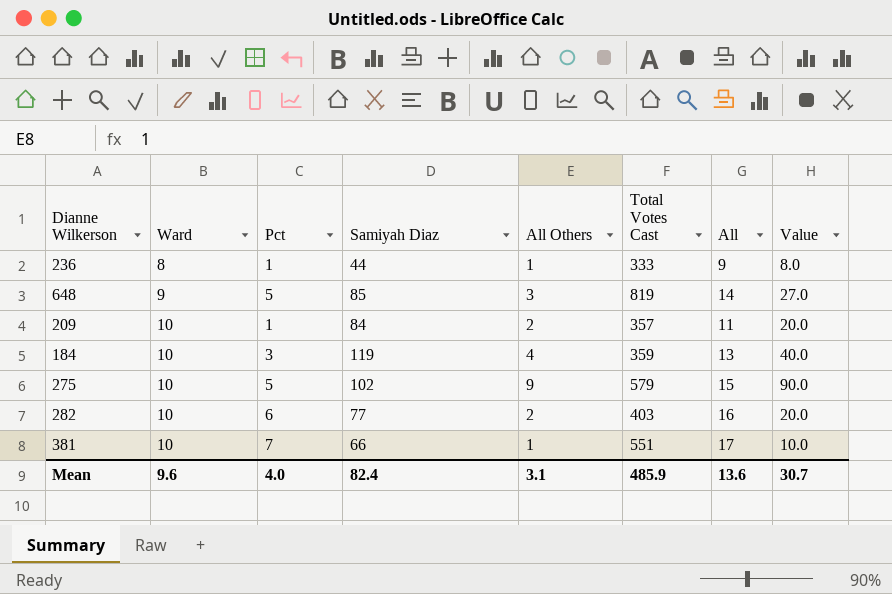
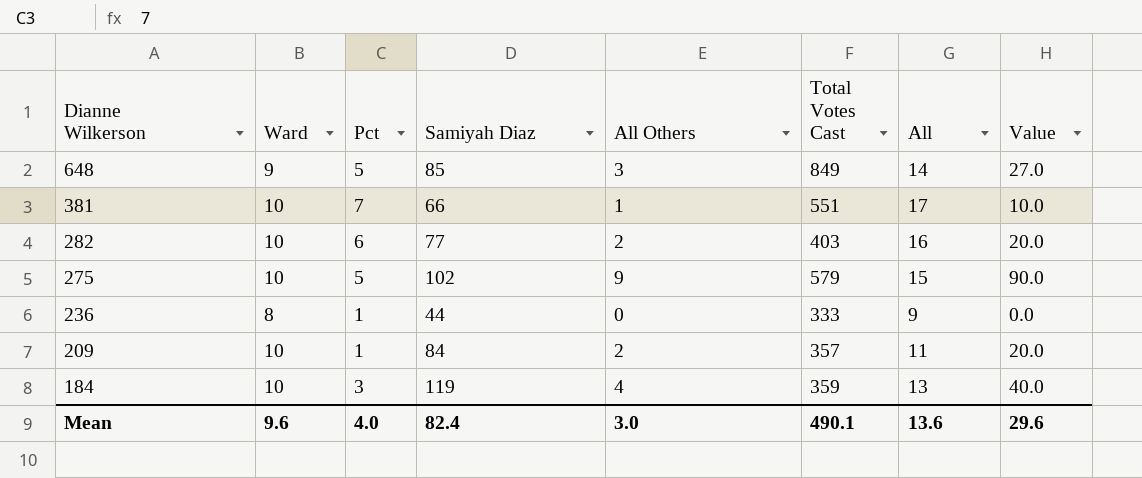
row order: Ward ascending -> Dianne Wilkerson descending
648 | Total Votes Cast: 819 -> 849
236 | All Others: 1 -> 0
236 | Value: 8.0 -> 0.0
Mean | All Others: 3.1 -> 3.0
Mean | Total Votes Cast: 485.9 -> 490.1
Mean | Value: 30.7 -> 29.6

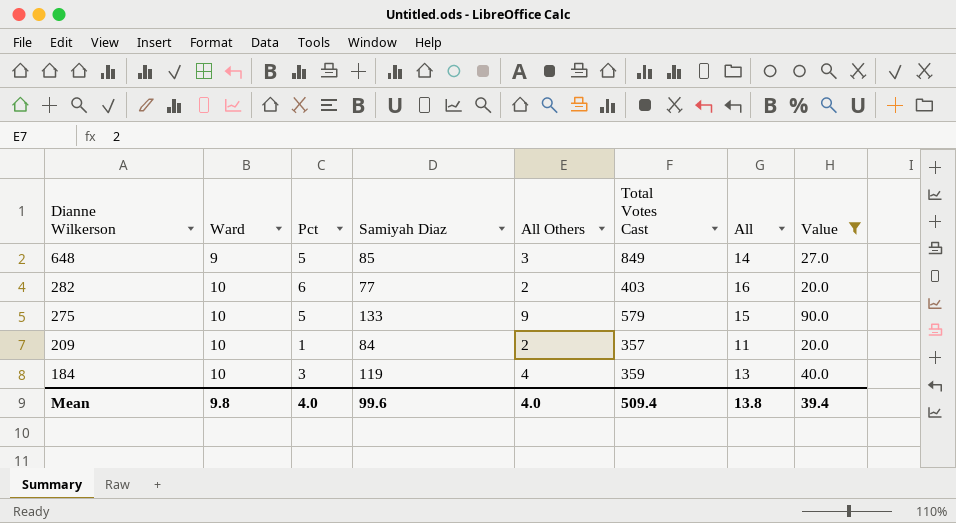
filter: none -> Value >= 20.0
275 | Samiyah Diaz: 102 -> 133
Mean | Ward: 9.6 -> 9.8
Mean | Samiyah Diaz: 82.4 -> 99.6
Mean | All Others: 3.0 -> 4.0
Mean | Total Votes Cast: 490.1 -> 509.4
Mean | All: 13.6 -> 13.8
Mean | Value: 29.6 -> 39.4

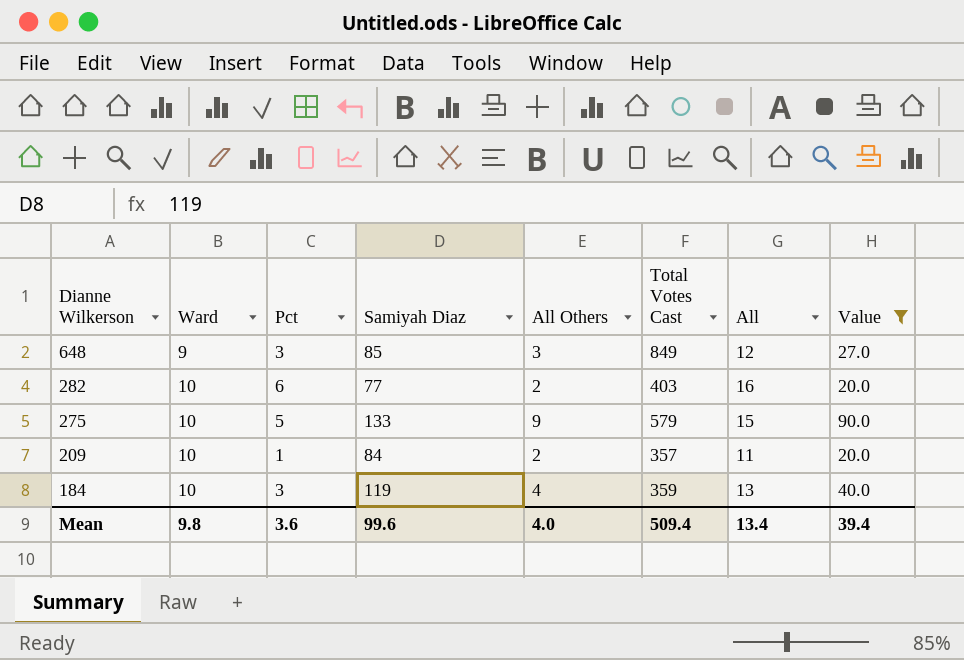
648 | Pct: 5 -> 3
648 | All: 14 -> 12
Mean | Pct: 4.0 -> 3.6
Mean | All: 13.8 -> 13.4

